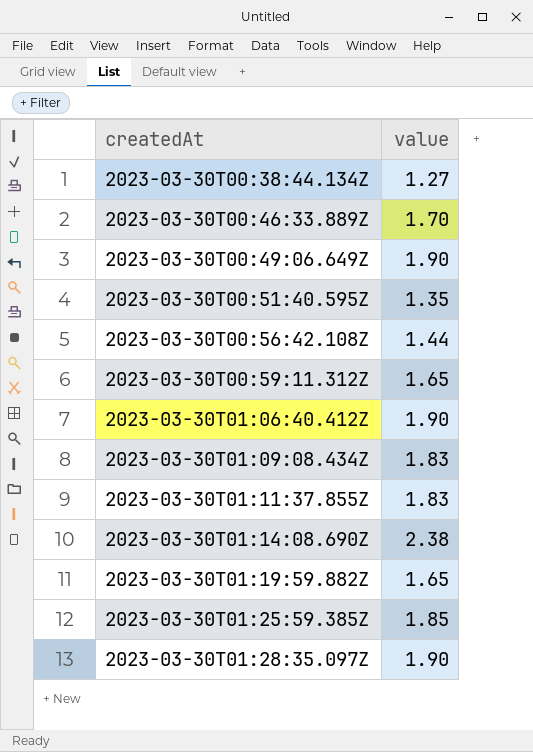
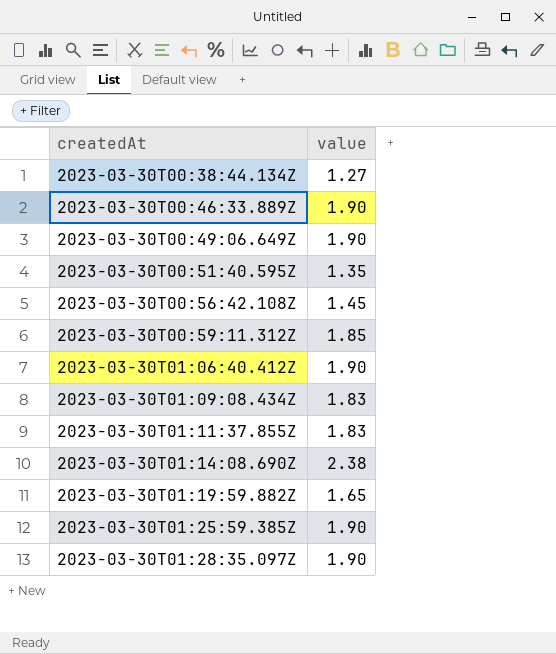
2023-03-30T00:46:33.889Z | value: 1.70 -> 1.90
2023-03-30T00:56:42.108Z | value: 1.44 -> 1.45
2023-03-30T00:59:11.312Z | value: 1.65 -> 1.85
2023-03-30T01:25:59.385Z | value: 1.85 -> 1.90

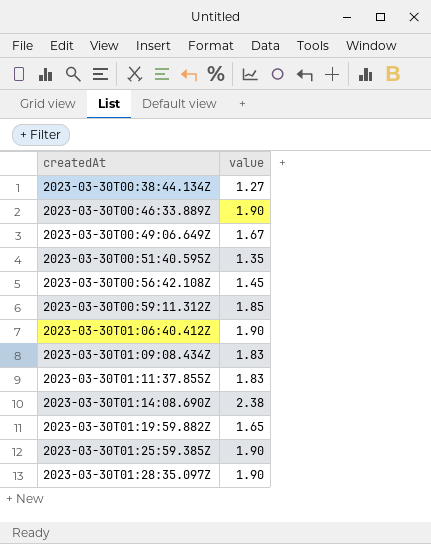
2023-03-30T00:49:06.649Z | value: 1.90 -> 1.67

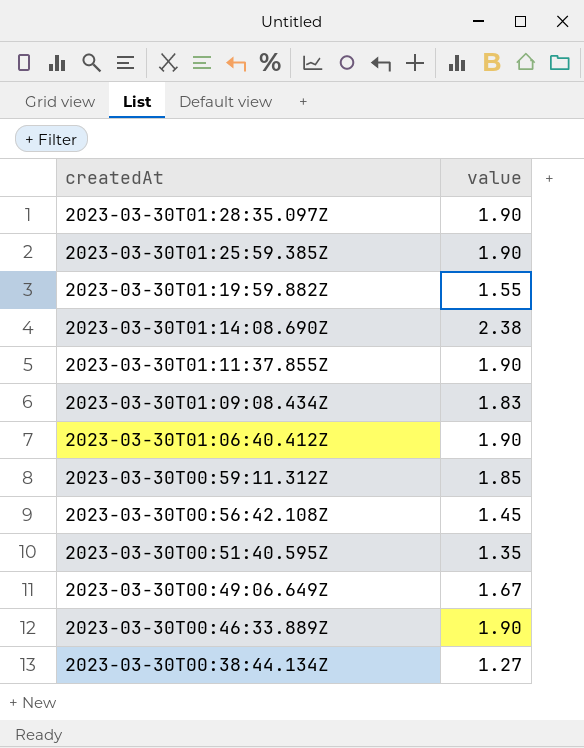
row order: createdAt ascending -> createdAt descending
2023-03-30T01:19:59.882Z | value: 1.65 -> 1.55
2023-03-30T01:11:37.855Z | value: 1.83 -> 1.90

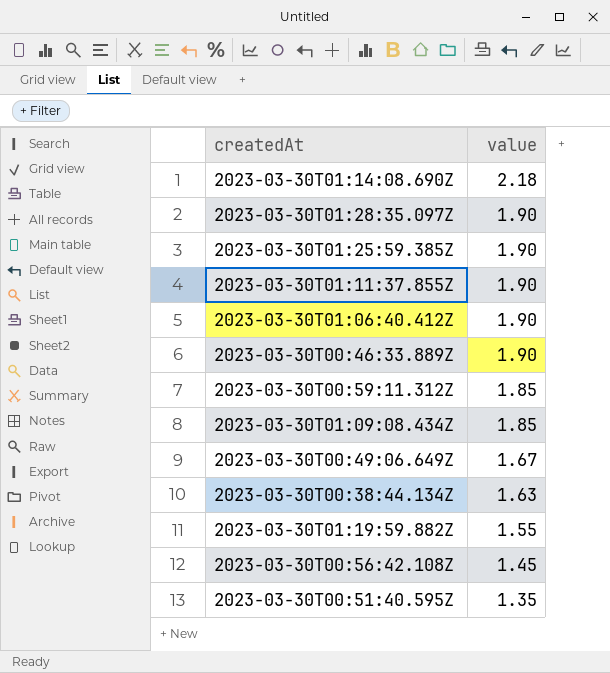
row order: createdAt descending -> value descending
2023-03-30T01:14:08.690Z | value: 2.38 -> 2.18
2023-03-30T01:09:08.434Z | value: 1.83 -> 1.85
2023-03-30T00:38:44.134Z | value: 1.27 -> 1.63

